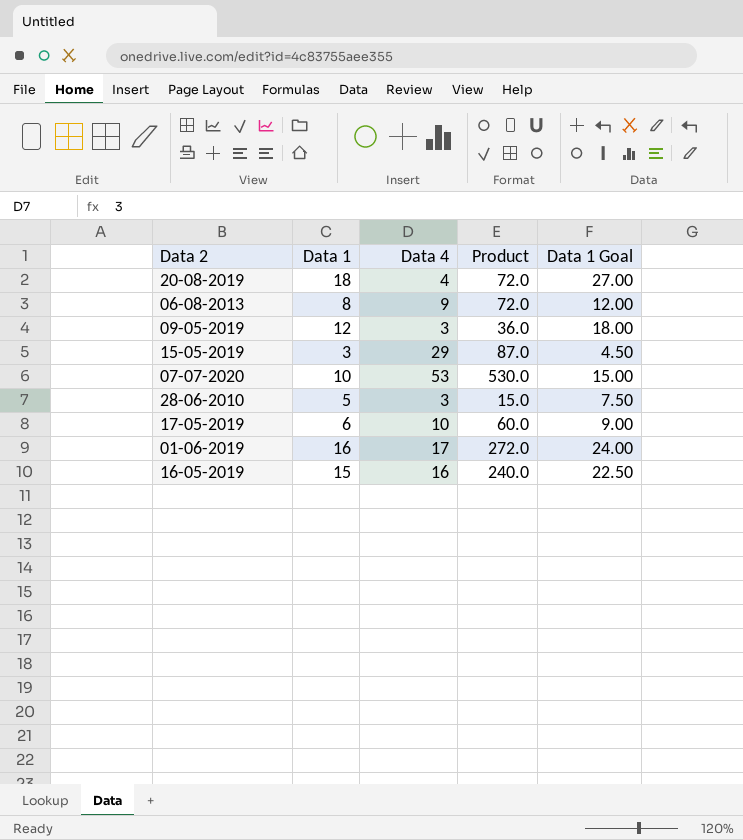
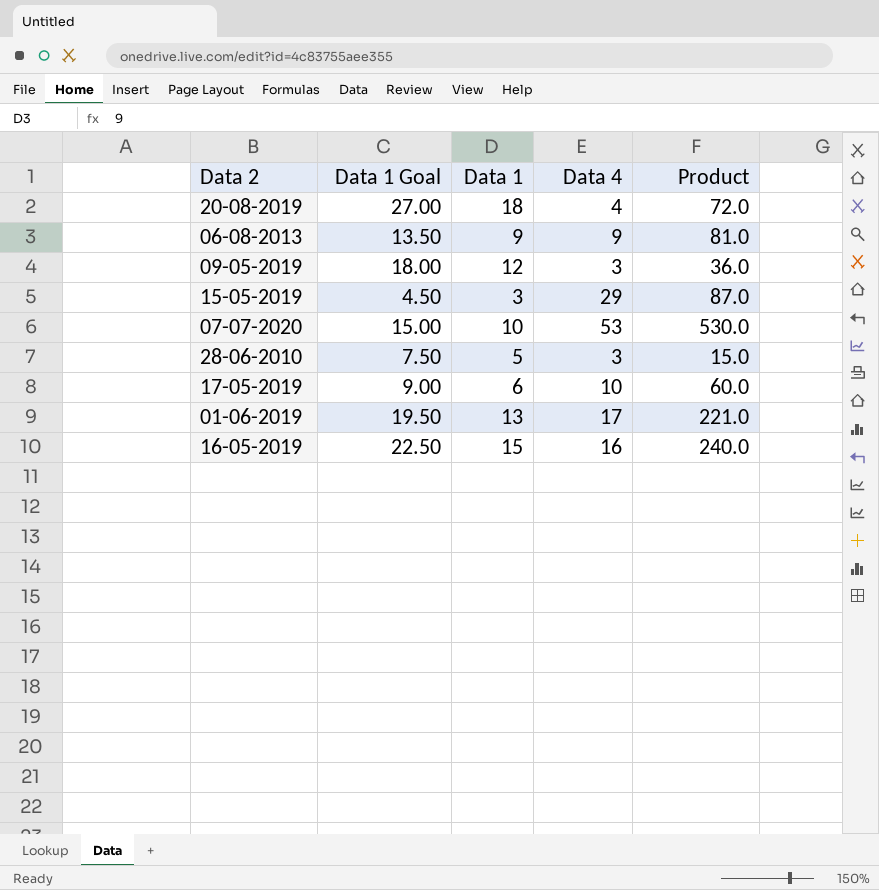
column Data 1 Goal | position: 5 -> 2
06-08-2013 | Data 1 Goal: 12.00 -> 13.50
06-08-2013 | Data 1: 8 -> 9
06-08-2013 | Product: 72.0 -> 81.0
01-06-2019 | Data 1 Goal: 24.00 -> 19.50
01-06-2019 | Data 1: 16 -> 13
01-06-2019 | Product: 272.0 -> 221.0

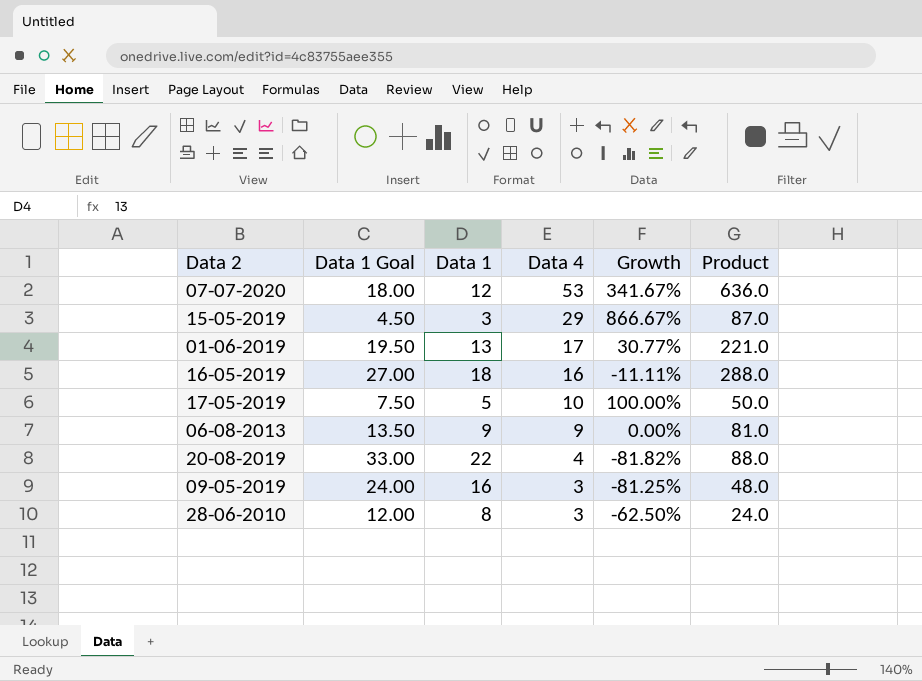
row order: none -> Data 4 descending
column Growth | formula: none -> ([Data 4] - [Data 1]) / [Data 1]
07-07-2020 | Data 1 Goal: 15.00 -> 18.00
07-07-2020 | Data 1: 10 -> 12
07-07-2020 | Product: 530.0 -> 636.0
16-05-2019 | Data 1 Goal: 22.50 -> 27.00
16-05-2019 | Data 1: 15 -> 18
16-05-2019 | Product: 240.0 -> 288.0
17-05-2019 | Data 1 Goal: 9.00 -> 7.50
17-05-2019 | Data 1: 6 -> 5
17-05-2019 | Product: 60.0 -> 50.0
20-08-2019 | Data 1 Goal: 27.00 -> 33.00
20-08-2019 | Data 1: 18 -> 22
20-08-2019 | Product: 72.0 -> 88.0
09-05-2019 | Data 1 Goal: 18.00 -> 24.00
09-05-2019 | Data 1: 12 -> 16
09-05-2019 | Product: 36.0 -> 48.0
28-06-2010 | Data 1 Goal: 7.50 -> 12.00
28-06-2010 | Data 1: 5 -> 8
28-06-2010 | Product: 15.0 -> 24.0

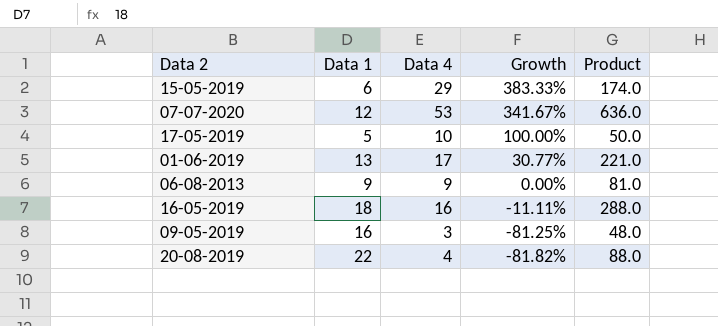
row order: Data 4 descending -> Growth descending
column Data 1 Goal | formula: [Data 1] * 1.5 -> none
row 28-06-2010: 12.00 | 8 | 3 | -62.50% | 24.0 -> none
15-05-2019 | Data 1: 3 -> 6
15-05-2019 | Growth: 866.67% -> 383.33%
15-05-2019 | Product: 87.0 -> 174.0

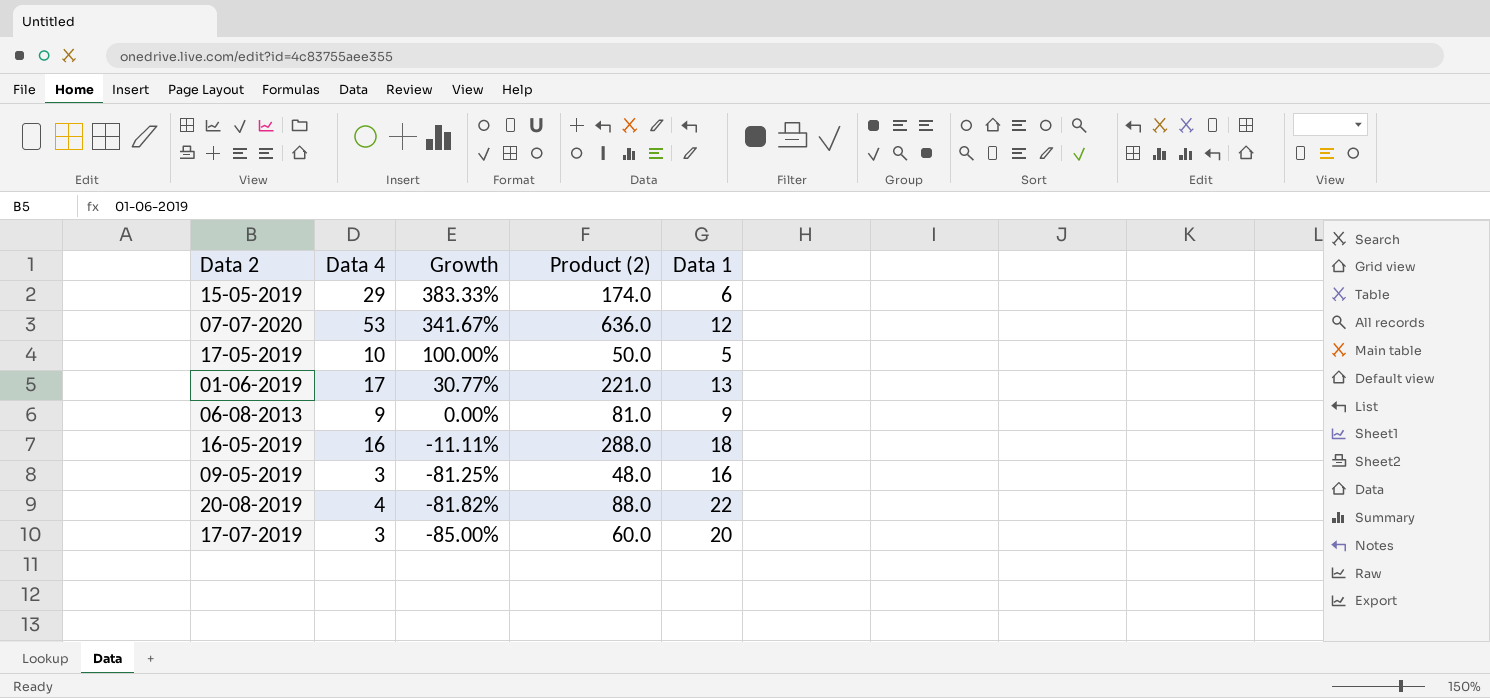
column name: Product -> Product (2)
column Data 1 | position: 2 -> 5
row 17-07-2019: none -> 3 | -85.00% | 60.0 | 20

